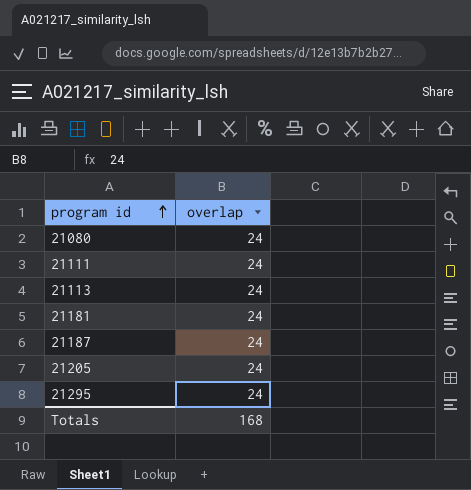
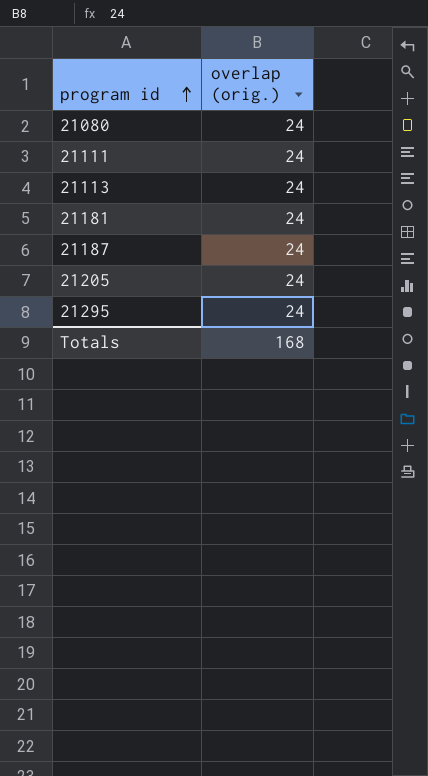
column name: overlap -> overlap (orig.)

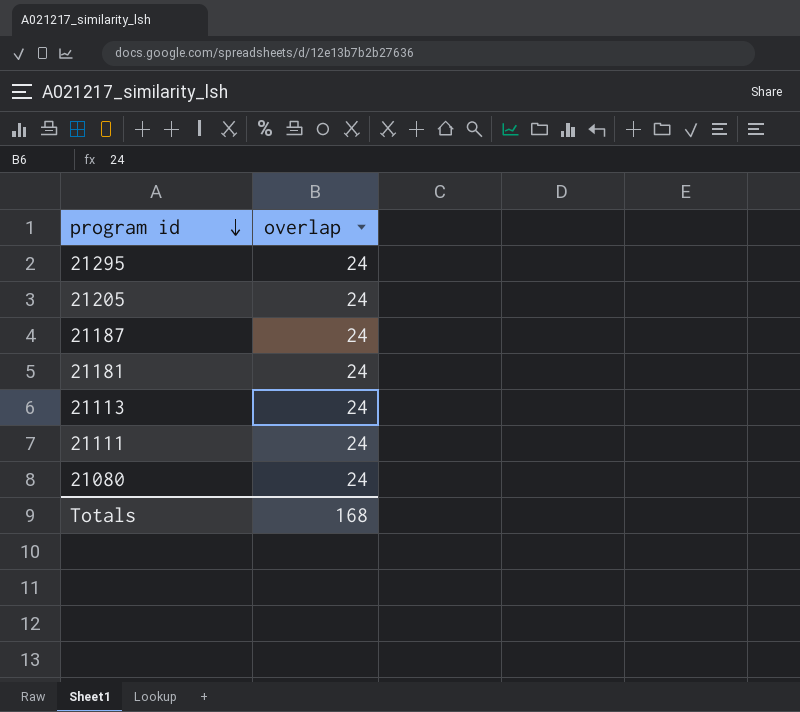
row order: program id ascending -> program id descending
column name: overlap (orig.) -> overlap

